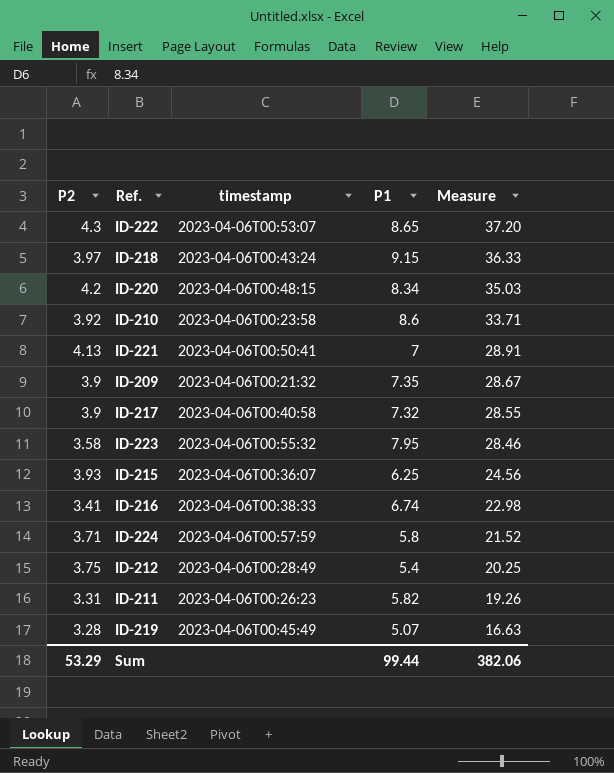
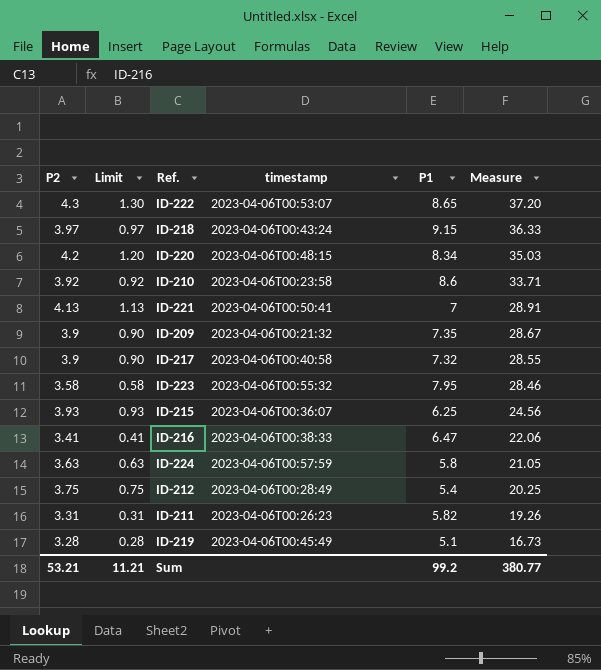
column Limit | formula: none -> [P2] - 3
ID-216 | P1: 6.74 -> 6.47
ID-216 | Measure: 22.98 -> 22.06
ID-224 | P2: 3.71 -> 3.63
ID-224 | Measure: 21.52 -> 21.05
ID-219 | P1: 5.07 -> 5.1
ID-219 | Measure: 16.63 -> 16.73
Sum | P2: 53.29 -> 53.21
Sum | P1: 99.44 -> 99.2
Sum | Measure: 382.06 -> 380.77

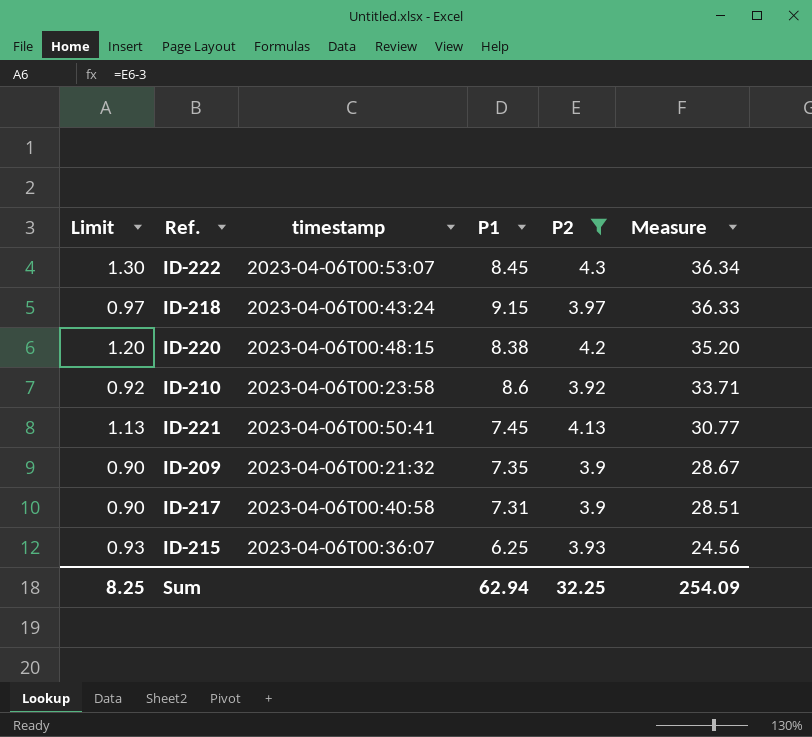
filter: none -> P2 >= 3.9
column P2 | position: 1 -> 5
ID-222 | P1: 8.65 -> 8.45
ID-222 | Measure: 37.20 -> 36.34
ID-220 | P1: 8.34 -> 8.38
ID-220 | Measure: 35.03 -> 35.20
ID-221 | P1: 7 -> 7.45
ID-221 | Measure: 28.91 -> 30.77
ID-217 | P1: 7.32 -> 7.31
ID-217 | Measure: 28.55 -> 28.51
Sum | Limit: 11.21 -> 8.25
Sum | P1: 99.2 -> 62.94
Sum | P2: 53.21 -> 32.25
Sum | Measure: 380.77 -> 254.09

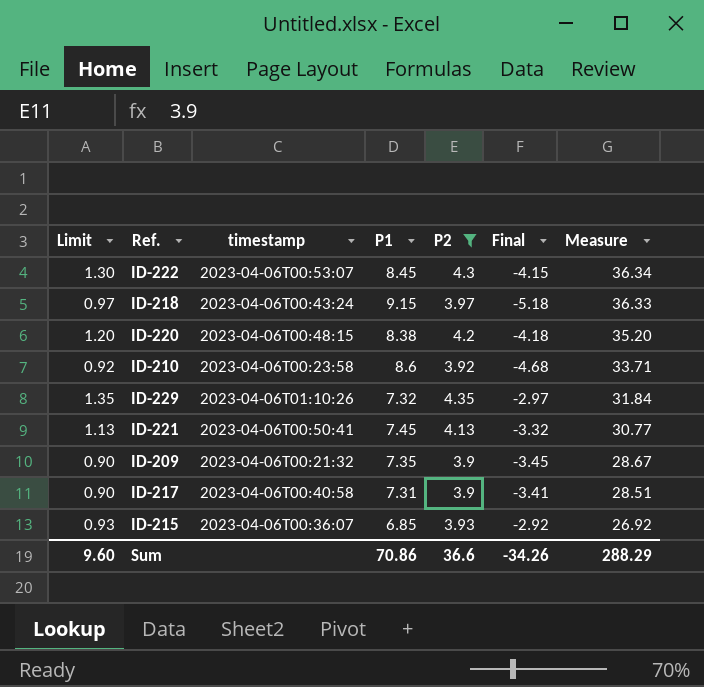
column Final | formula: none -> [P2] - [P1]
row ID-229: none -> 1.35 | 2023-04-06T01:10:26 | 7.32 | 4.35 | -2.97 | 31.84
ID-215 | P1: 6.25 -> 6.85
ID-215 | Measure: 24.56 -> 26.92
Sum | Limit: 8.25 -> 9.60
Sum | P1: 62.94 -> 70.86
Sum | P2: 32.25 -> 36.6
Sum | Measure: 254.09 -> 288.29

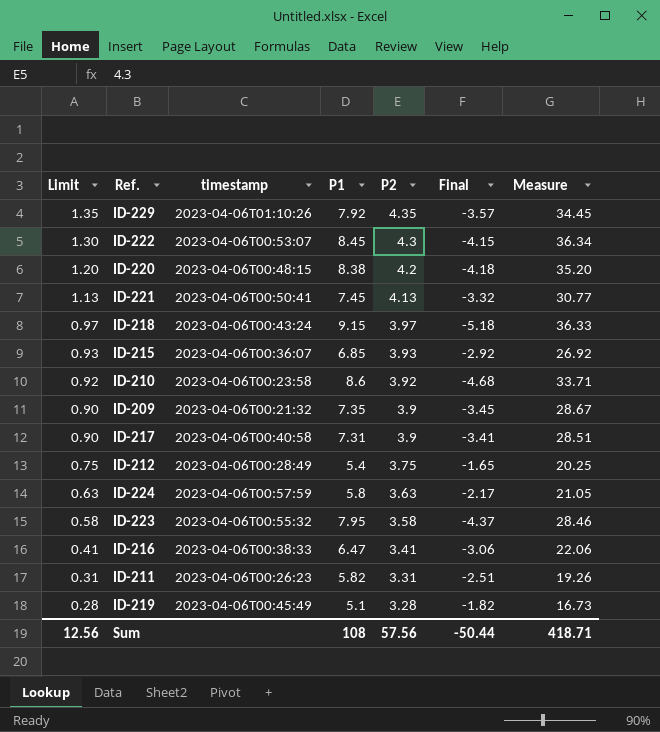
filter: P2 >= 3.9 -> none
row order: Measure descending -> Limit descending
ID-229 | P1: 7.32 -> 7.92
ID-229 | Final: -2.97 -> -3.57
ID-229 | Measure: 31.84 -> 34.45
Sum | Limit: 9.60 -> 12.56
Sum | P1: 70.86 -> 108
Sum | P2: 36.6 -> 57.56
Sum | Final: -34.26 -> -50.44
Sum | Measure: 288.29 -> 418.71

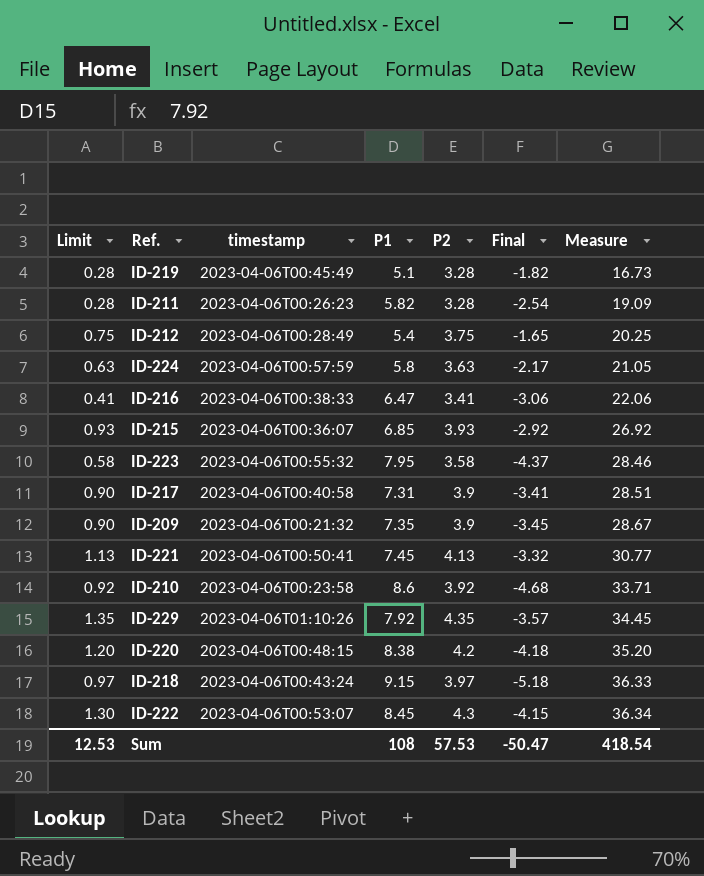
row order: Limit descending -> Measure ascending
ID-211 | Limit: 0.31 -> 0.28
ID-211 | P2: 3.31 -> 3.28
ID-211 | Final: -2.51 -> -2.54
ID-211 | Measure: 19.26 -> 19.09
Sum | Limit: 12.56 -> 12.53
Sum | P2: 57.56 -> 57.53
Sum | Final: -50.44 -> -50.47
Sum | Measure: 418.71 -> 418.54

